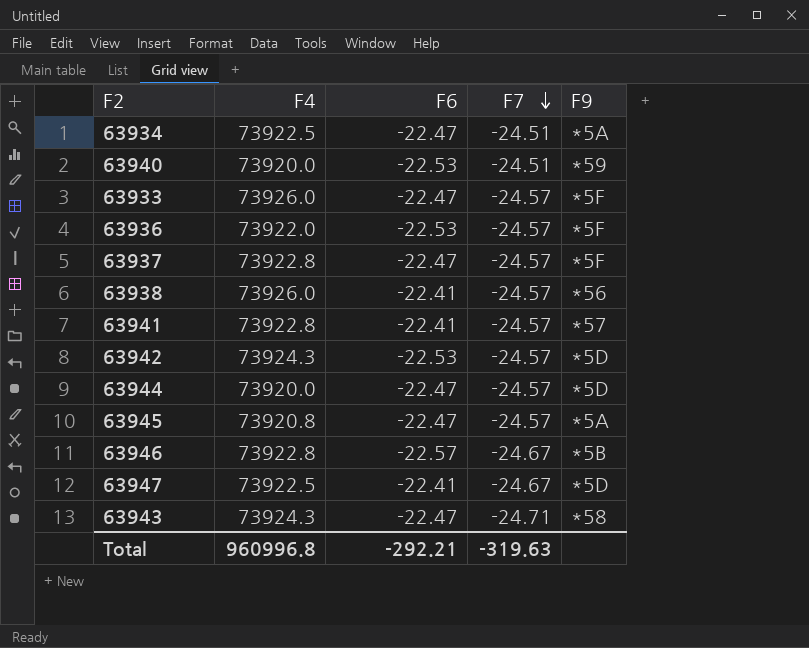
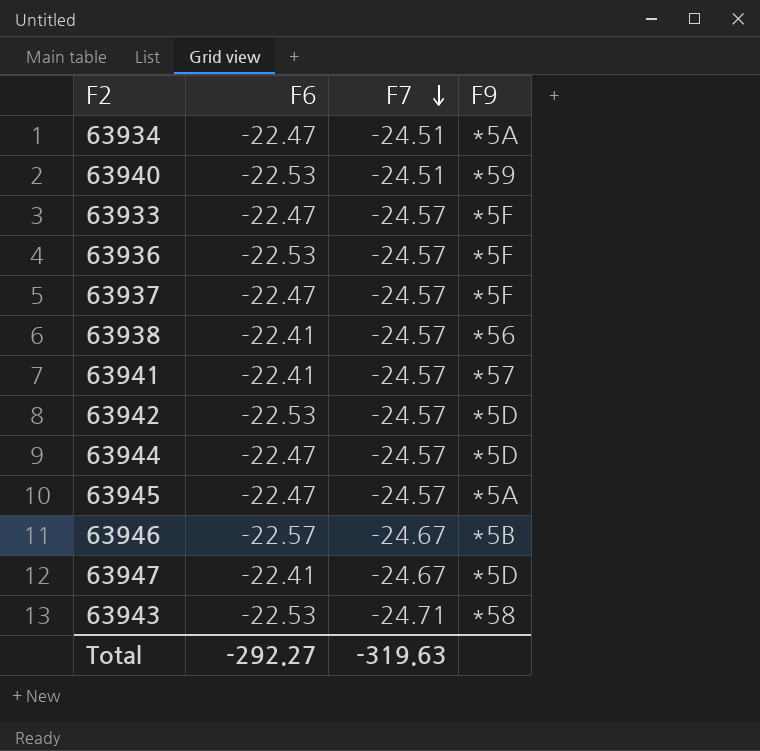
column F4 | position: 2 -> none
63943 | F6: -22.47 -> -22.53
Total | F6: -292.21 -> -292.27

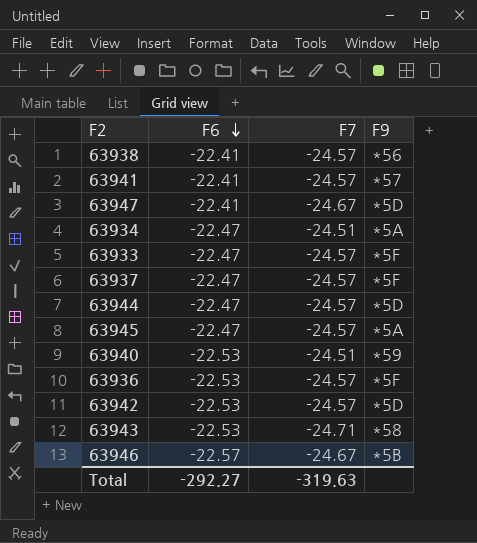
row order: F7 descending -> F6 descending

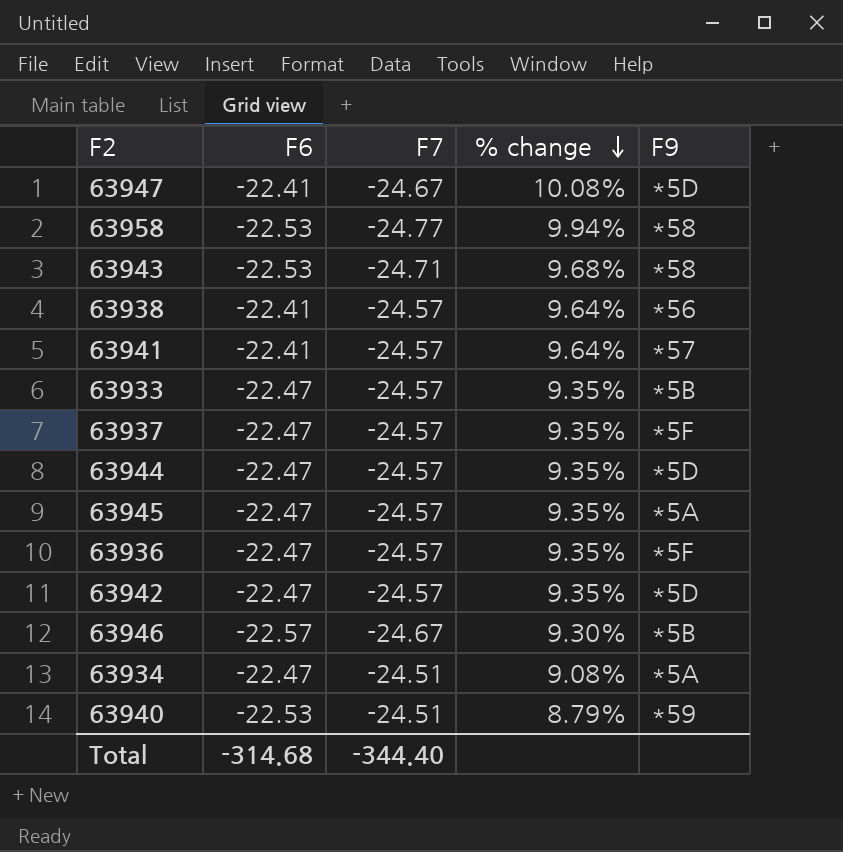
row order: F6 descending -> % change descending
column % change | formula: none -> ([F7] - [F6]) / [F6]
row 63958: none -> -22.53 | -24.77 | 9.94% | *58
63933 | F9: *5F -> *5B
63936 | F6: -22.53 -> -22.47
63942 | F6: -22.53 -> -22.47
Total | F6: -292.27 -> -314.68
Total | F7: -319.63 -> -344.40

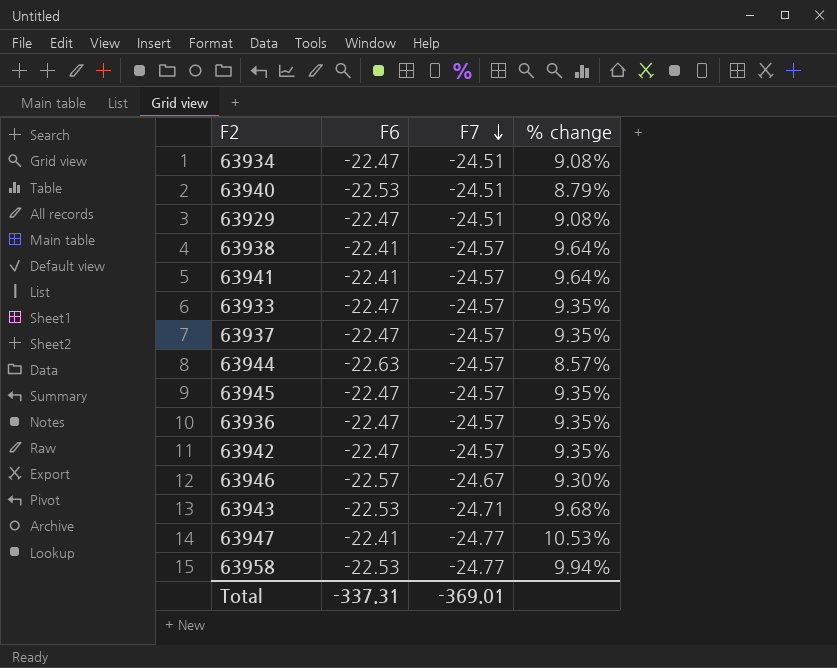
row order: % change descending -> F7 descending
column F9 | position: 5 -> none
row 63929: none -> -22.47 | -24.51 | 9.08%
63944 | F6: -22.47 -> -22.63
63944 | % change: 9.35% -> 8.57%
63947 | F7: -24.67 -> -24.77
63947 | % change: 10.08% -> 10.53%
Total | F6: -314.68 -> -337.31
Total | F7: -344.40 -> -369.01

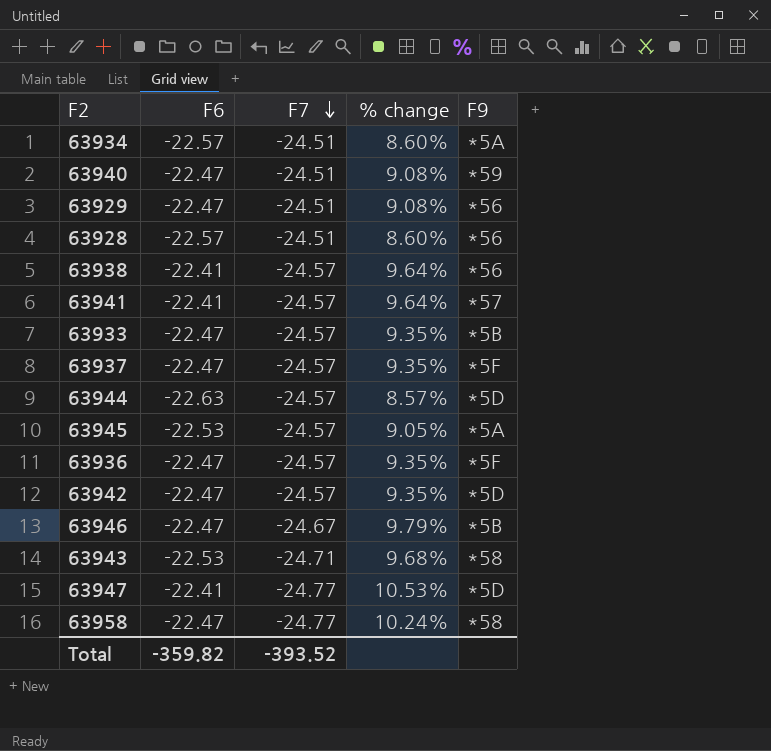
column F9 | position: none -> 5
63934 | F6: -22.47 -> -22.57
63934 | % change: 9.08% -> 8.60%
63940 | F6: -22.53 -> -22.47
63940 | % change: 8.79% -> 9.08%
row 63928: none -> -22.57 | -24.51 | 8.60% | *56
63945 | F6: -22.47 -> -22.53
63945 | % change: 9.35% -> 9.05%
63946 | F6: -22.57 -> -22.47
63946 | % change: 9.30% -> 9.79%
63958 | F6: -22.53 -> -22.47
63958 | % change: 9.94% -> 10.24%
Total | F6: -337.31 -> -359.82
Total | F7: -369.01 -> -393.52

